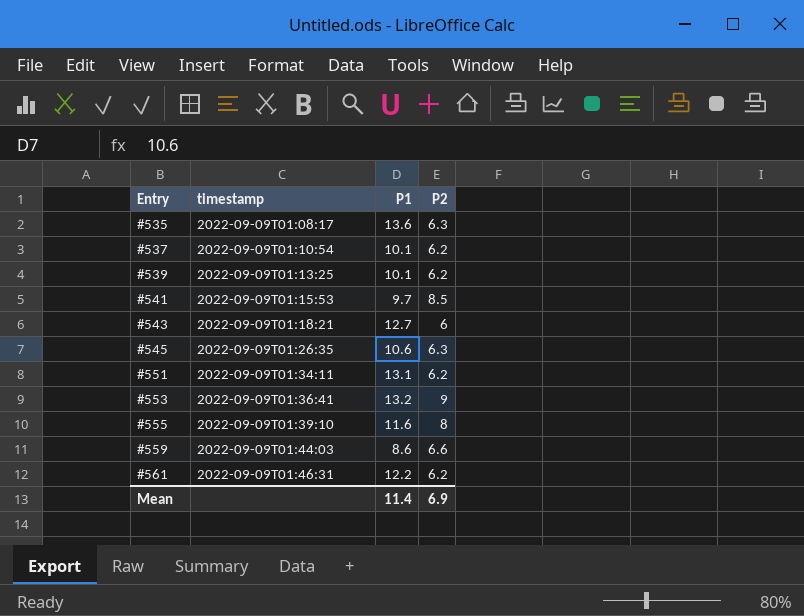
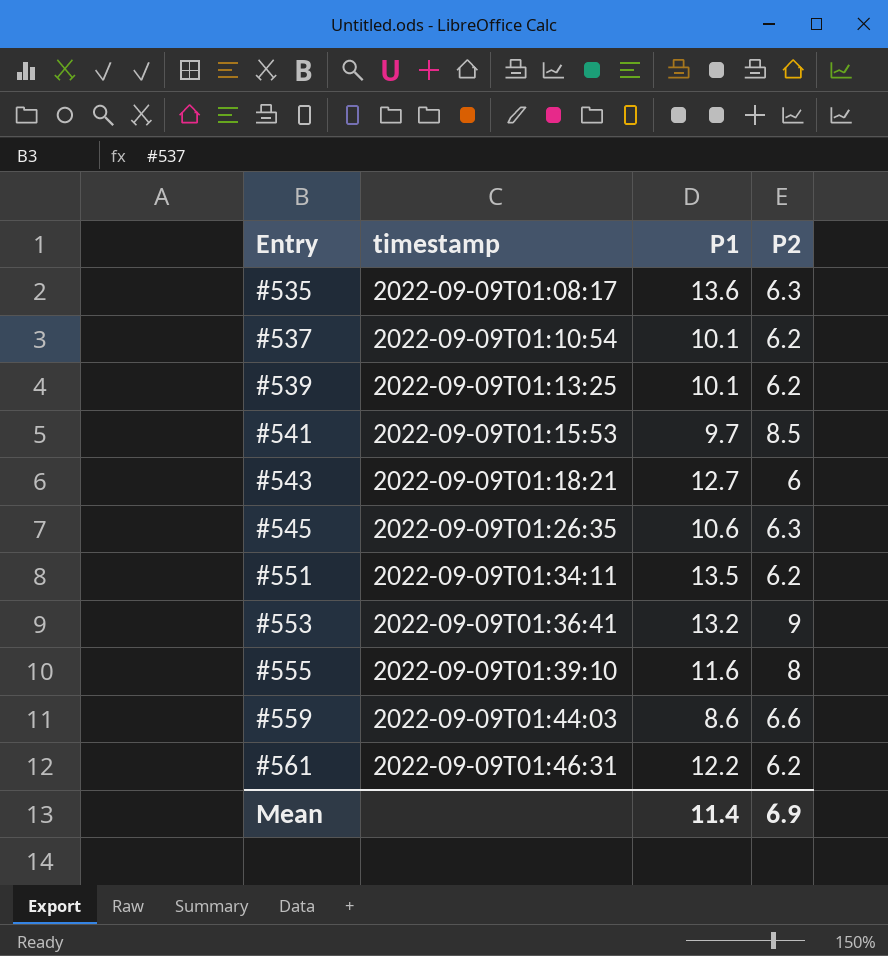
#551 | P1: 13.1 -> 13.5

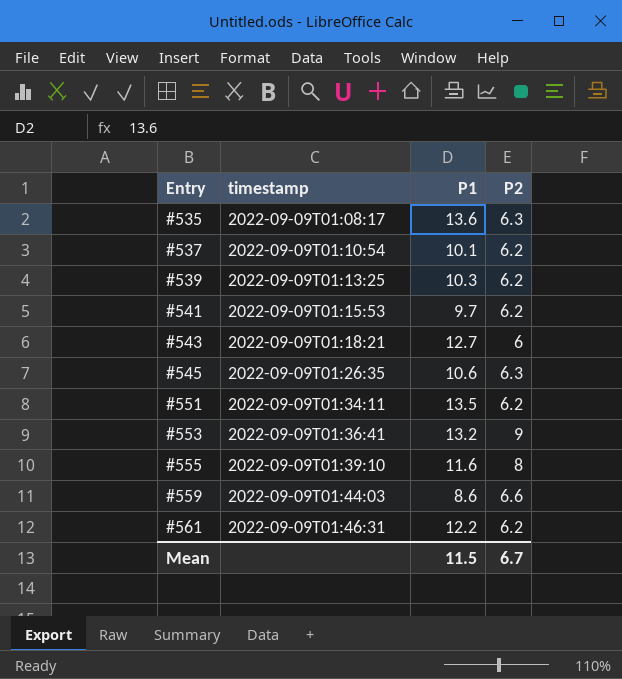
#539 | P1: 10.1 -> 10.3
#541 | P2: 8.5 -> 6.2
Mean | P1: 11.4 -> 11.5
Mean | P2: 6.9 -> 6.7

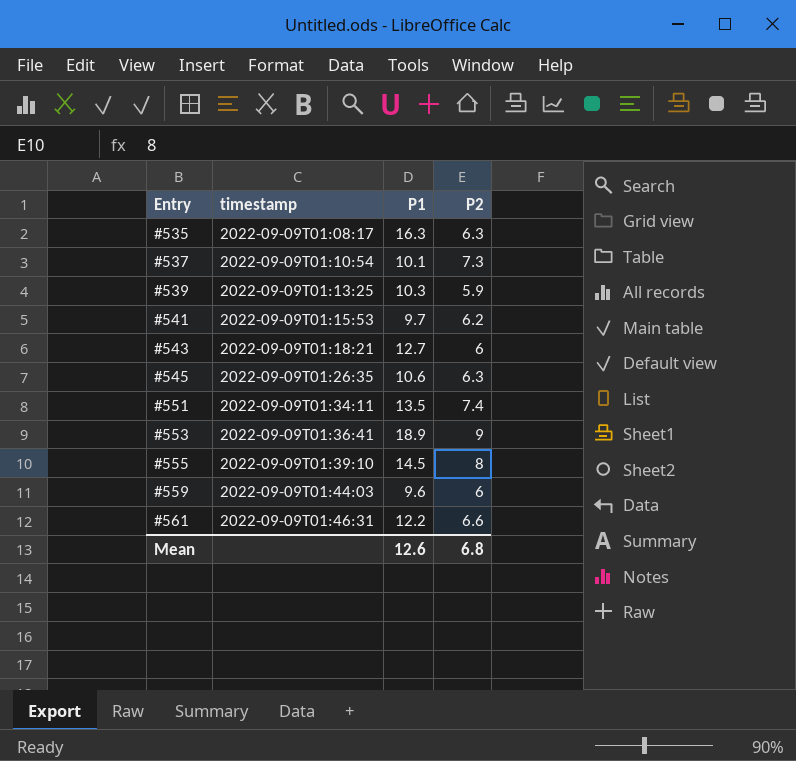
#535 | P1: 13.6 -> 16.3
#537 | P2: 6.2 -> 7.3
#539 | P2: 6.2 -> 5.9
#551 | P2: 6.2 -> 7.4
#553 | P1: 13.2 -> 18.9
#555 | P1: 11.6 -> 14.5
#559 | P1: 8.6 -> 9.6
#559 | P2: 6.6 -> 6
#561 | P2: 6.2 -> 6.6
Mean | P1: 11.5 -> 12.6
Mean | P2: 6.7 -> 6.8

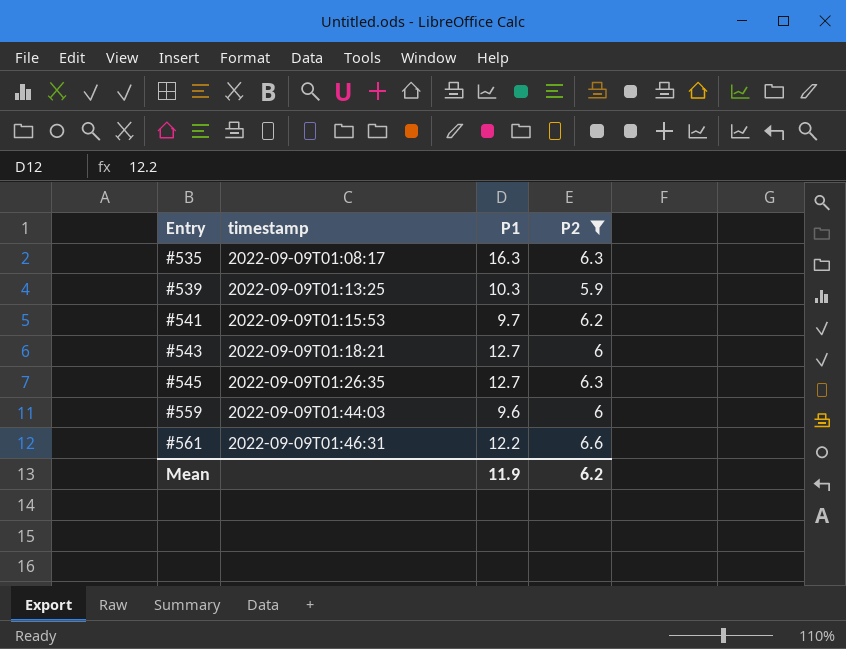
filter: none -> P2 <= 6.6
#545 | P1: 10.6 -> 12.7
Mean | P1: 12.6 -> 11.9
Mean | P2: 6.8 -> 6.2

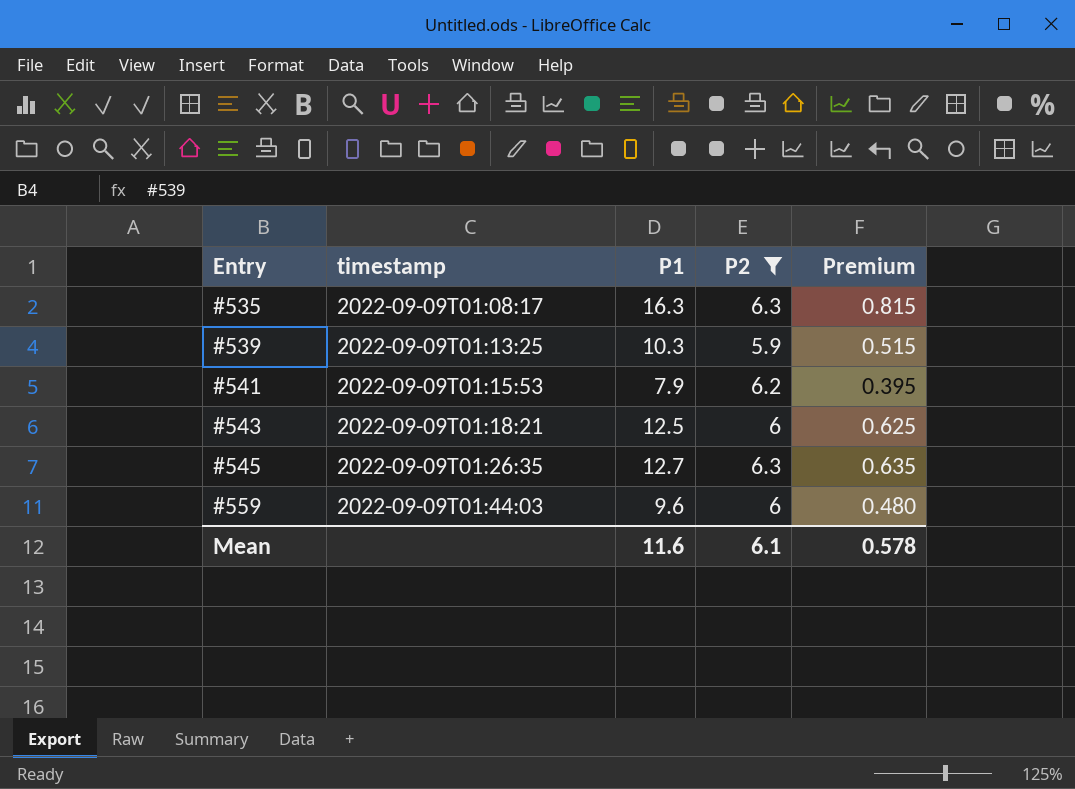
column Premium | formula: none -> [P1] * 0.05
row #561: 2022-09-09T01:46:31 | 12.2 | 6.6 -> none
#541 | P1: 9.7 -> 7.9
#543 | P1: 12.7 -> 12.5
Mean | P1: 11.9 -> 11.6
Mean | P2: 6.2 -> 6.1

